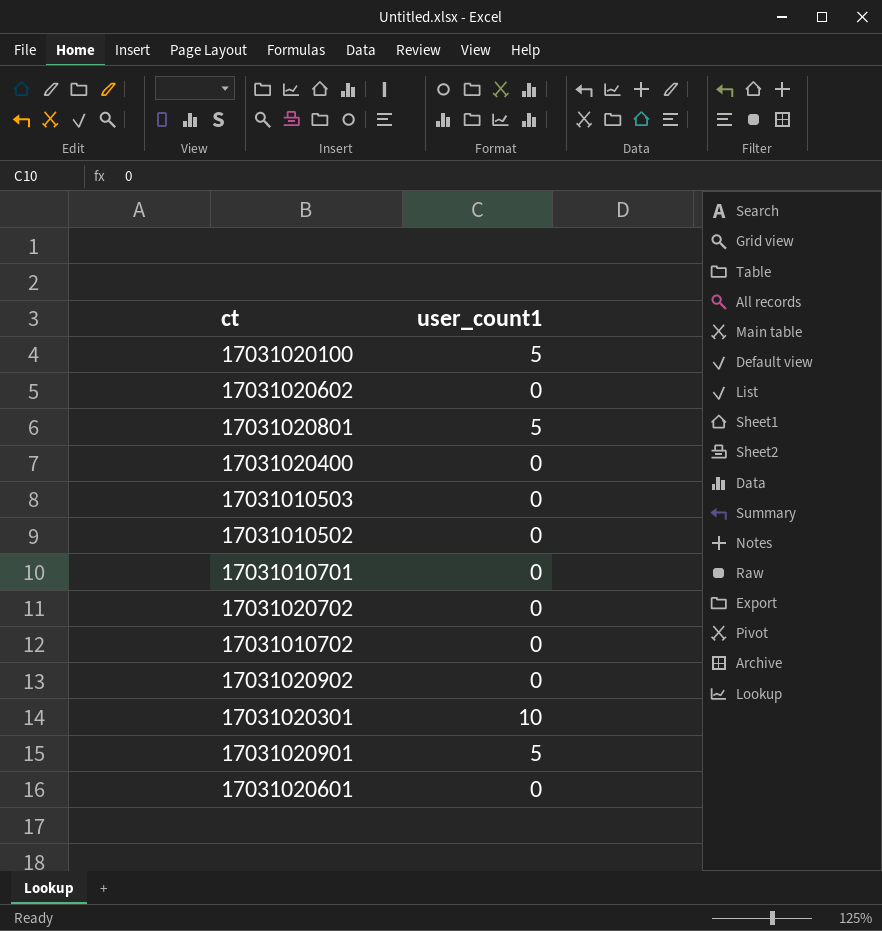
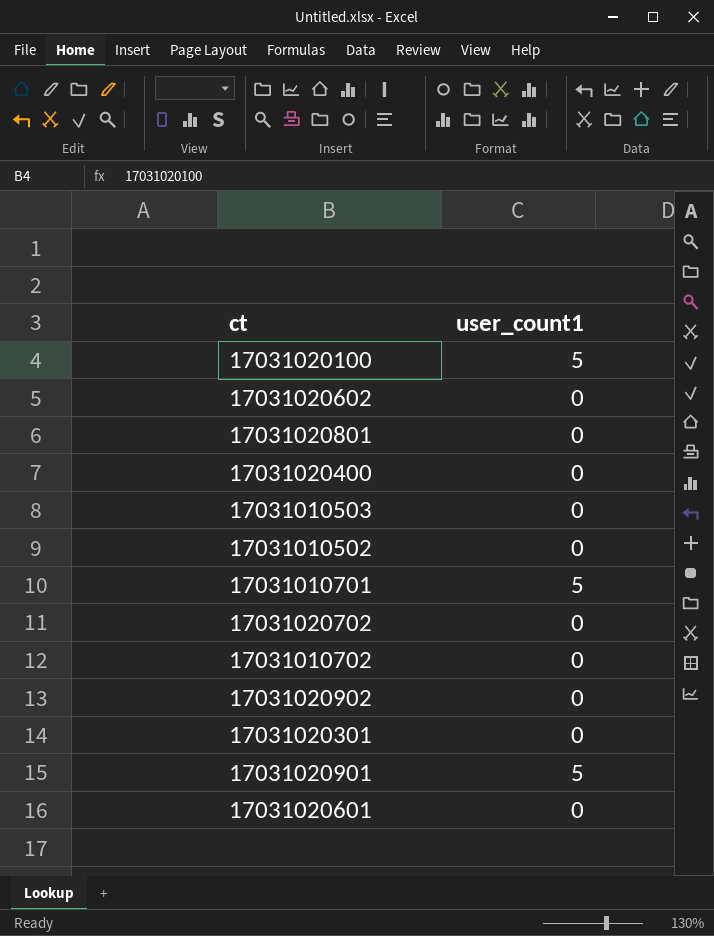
17031020801 | user_count1: 5 -> 0
17031010701 | user_count1: 0 -> 5
17031020301 | user_count1: 10 -> 0

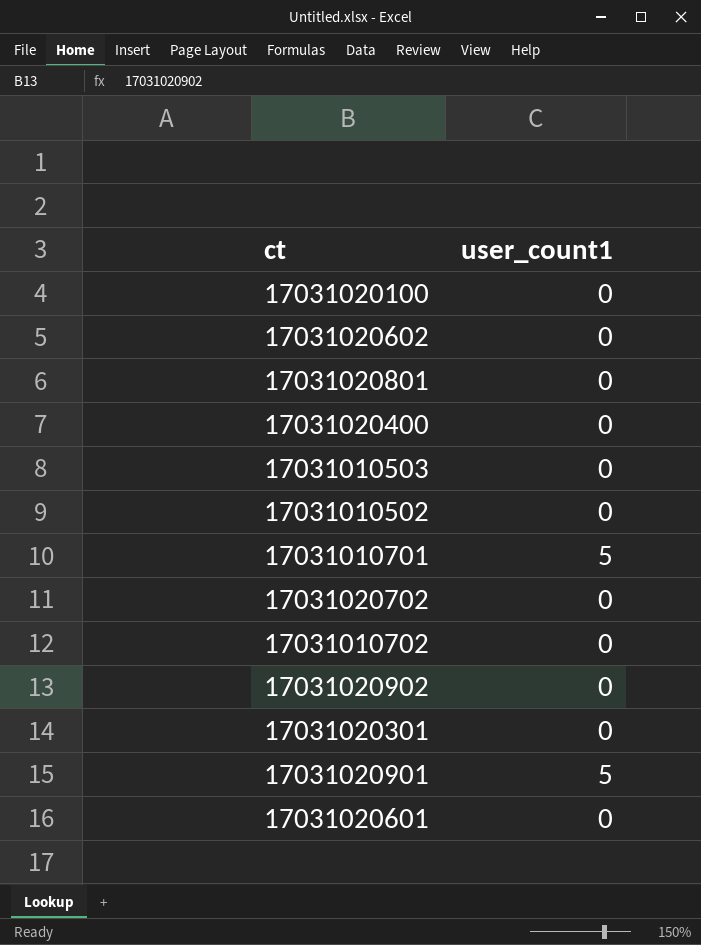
17031020100 | user_count1: 5 -> 0

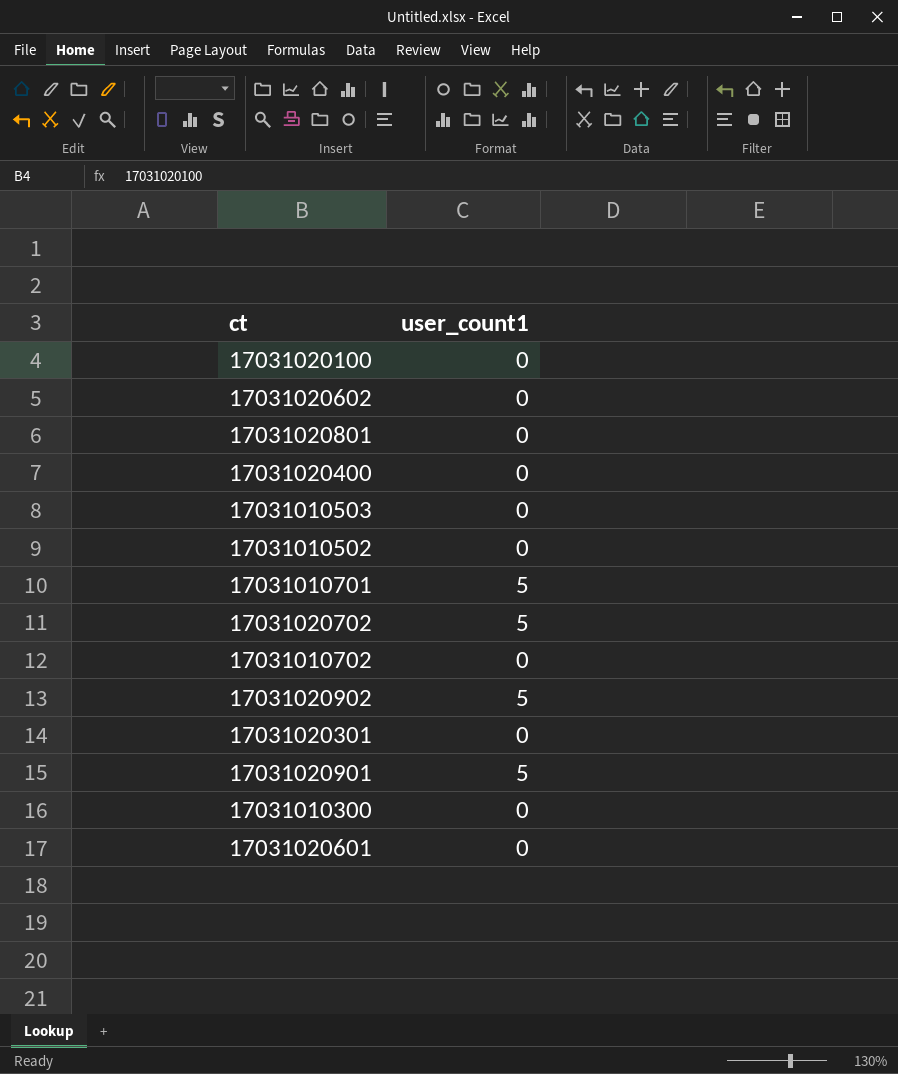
17031020702 | user_count1: 0 -> 5
17031020902 | user_count1: 0 -> 5
row 17031010300: none -> 0

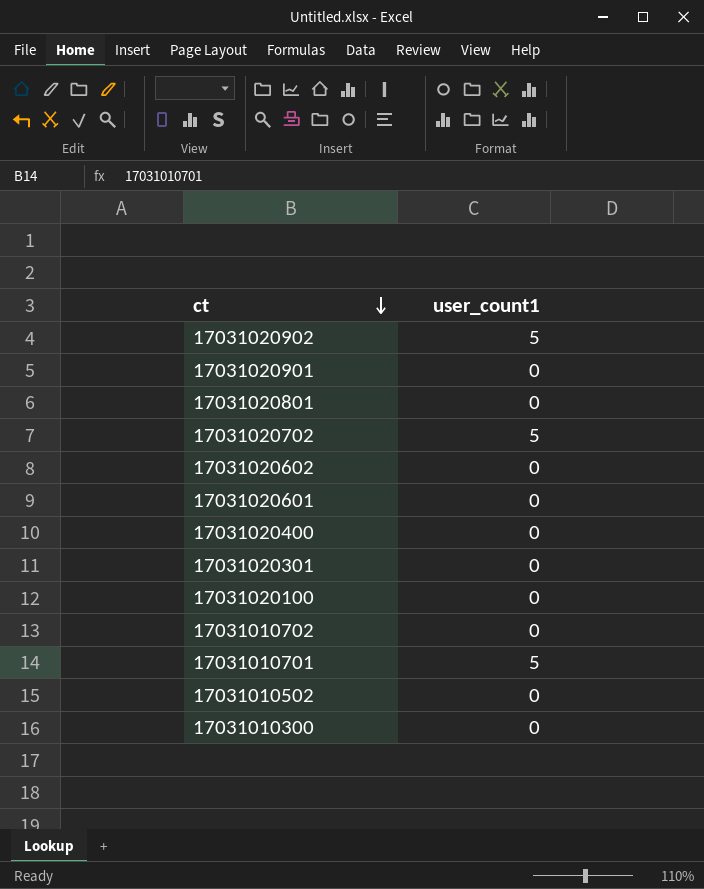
row order: none -> ct descending
row 17031010503: 0 -> none
17031020901 | user_count1: 5 -> 0

